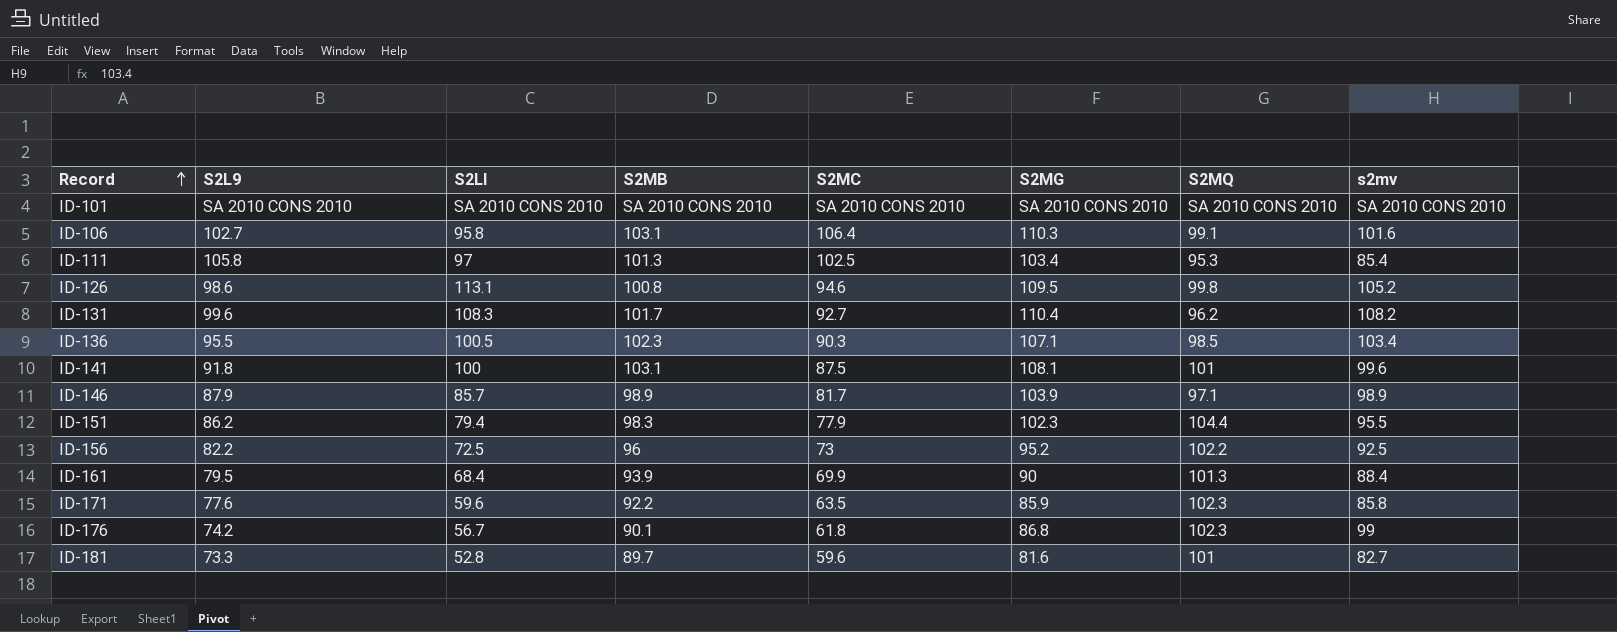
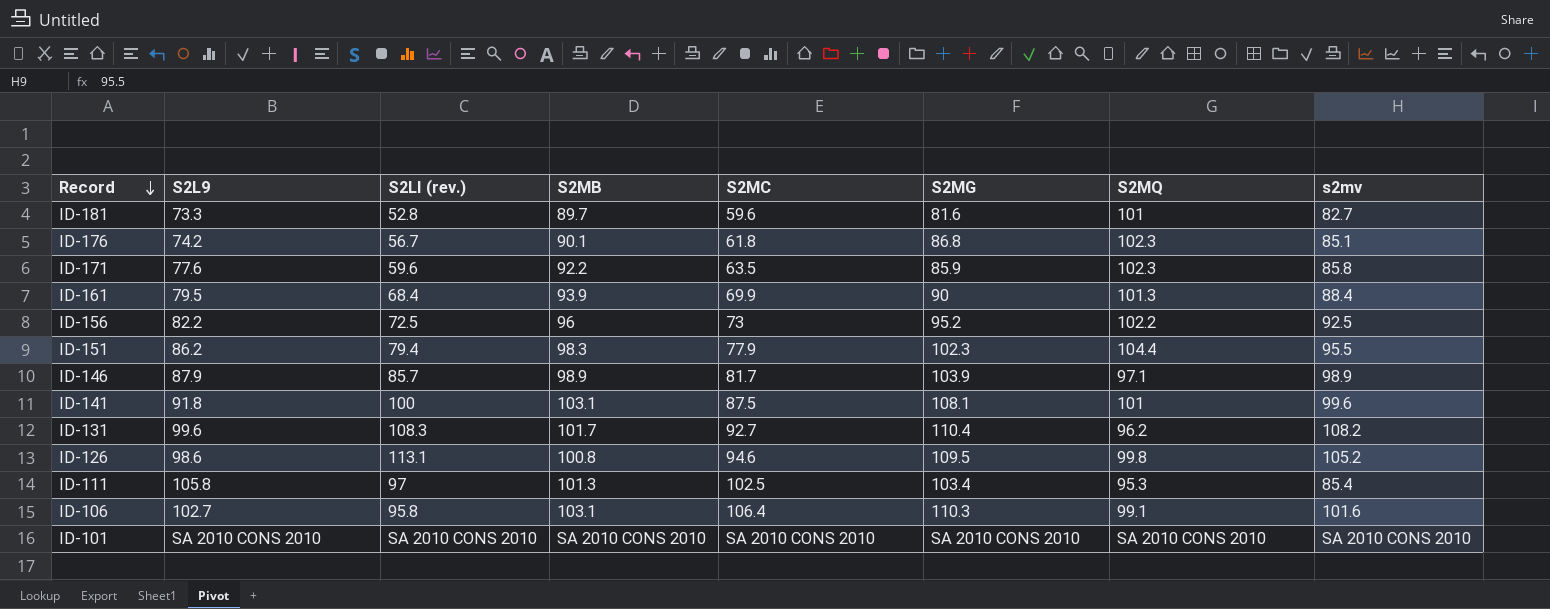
row order: Record ascending -> Record descending
column name: S2LI -> S2LI (rev.)
row ID-136: 95.5 | 100.5 | 102.3 | 90.3 | 107.1 | 98.5 | 103.4 -> none
ID-176 | s2mv: 99 -> 85.1

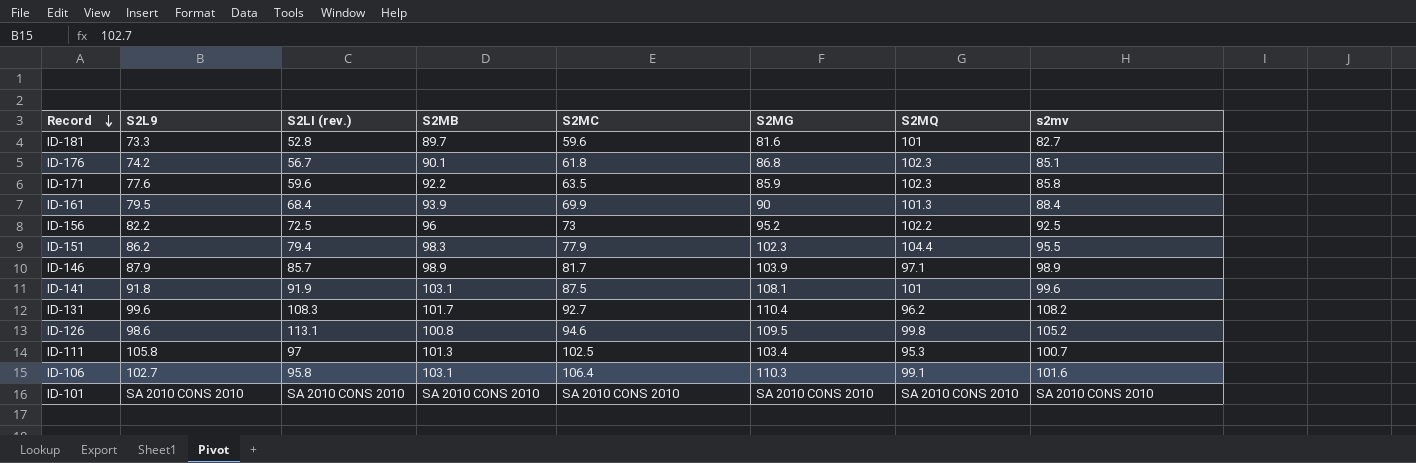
ID-141 | S2LI (rev.): 100 -> 91.9
ID-111 | s2mv: 85.4 -> 100.7

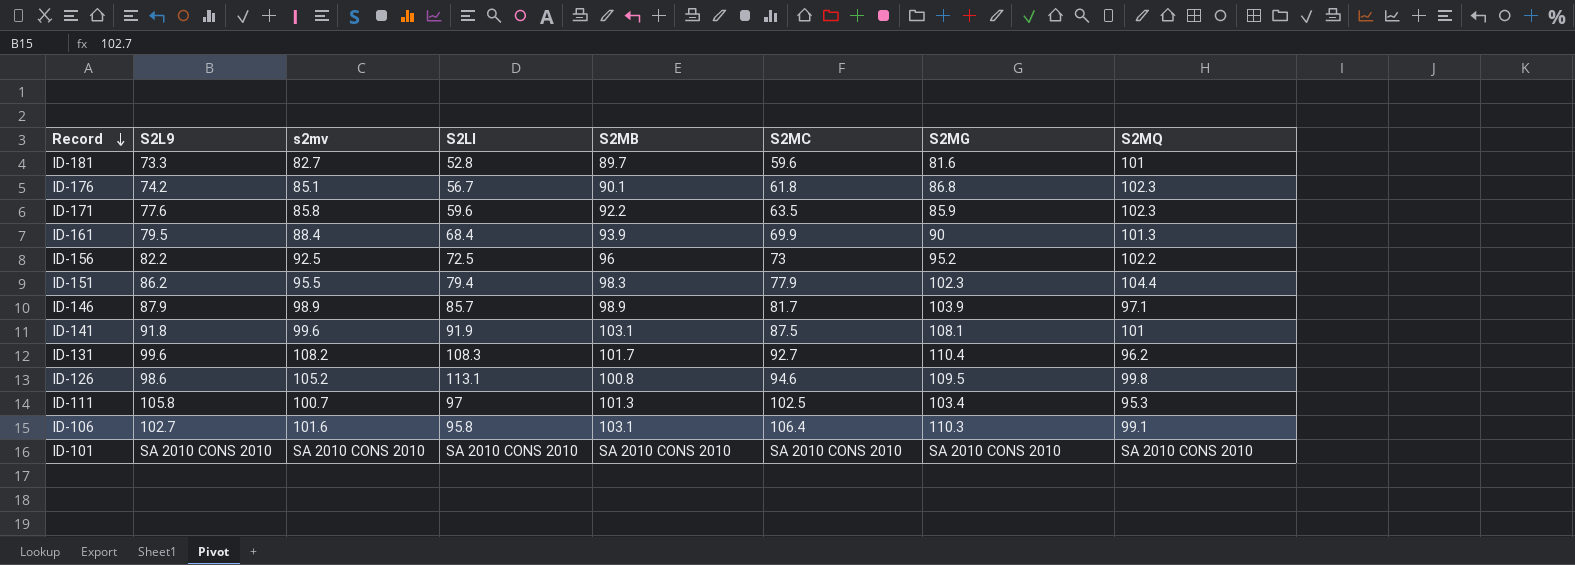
column s2mv | position: 8 -> 3
column name: S2LI (rev.) -> S2LI

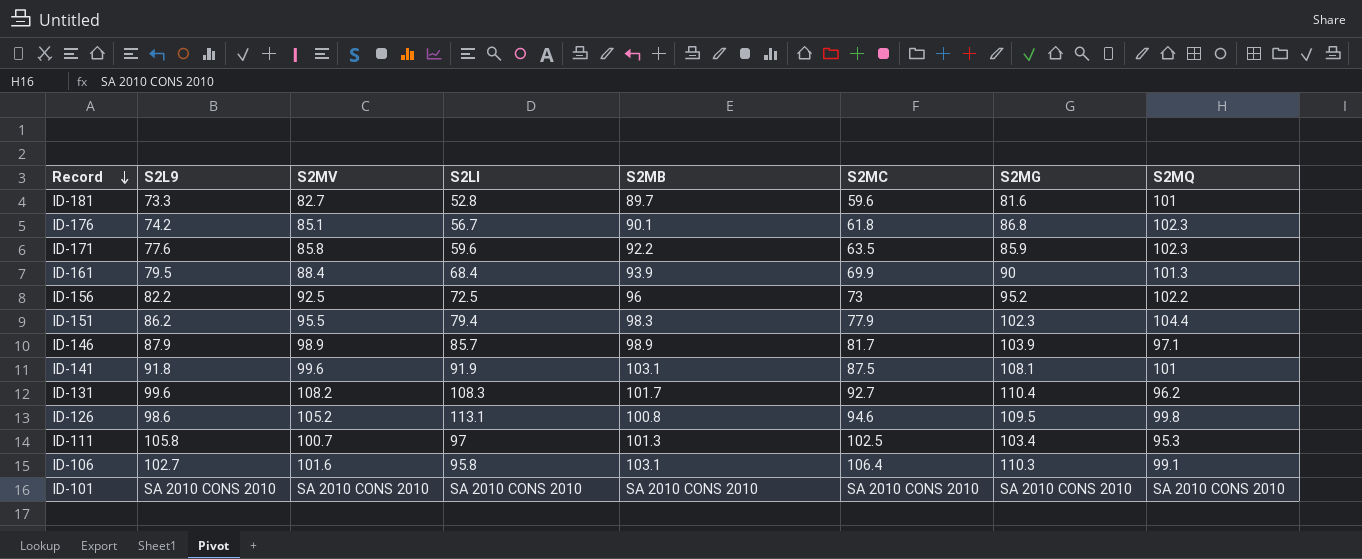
column name: s2mv -> S2MV

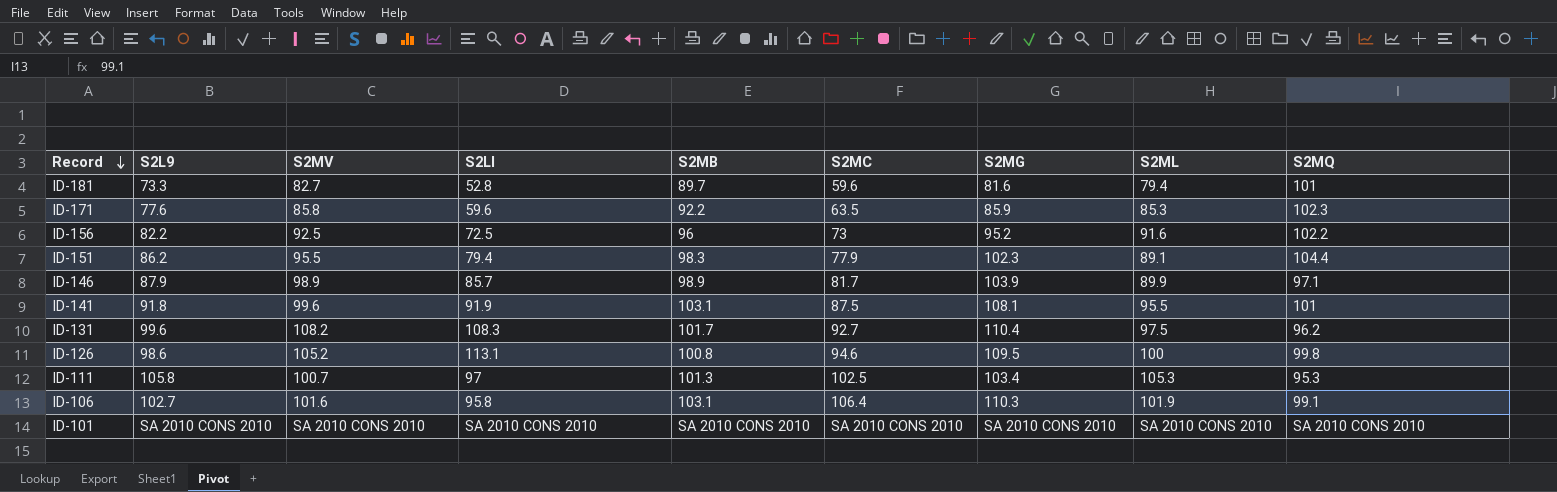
column S2ML | position: none -> 8
row ID-176: 74.2 | 85.1 | 56.7 | 90.1 | 61.8 | 86.8 | 102.3 -> none
row ID-161: 79.5 | 88.4 | 68.4 | 93.9 | 69.9 | 90 | 101.3 -> none

